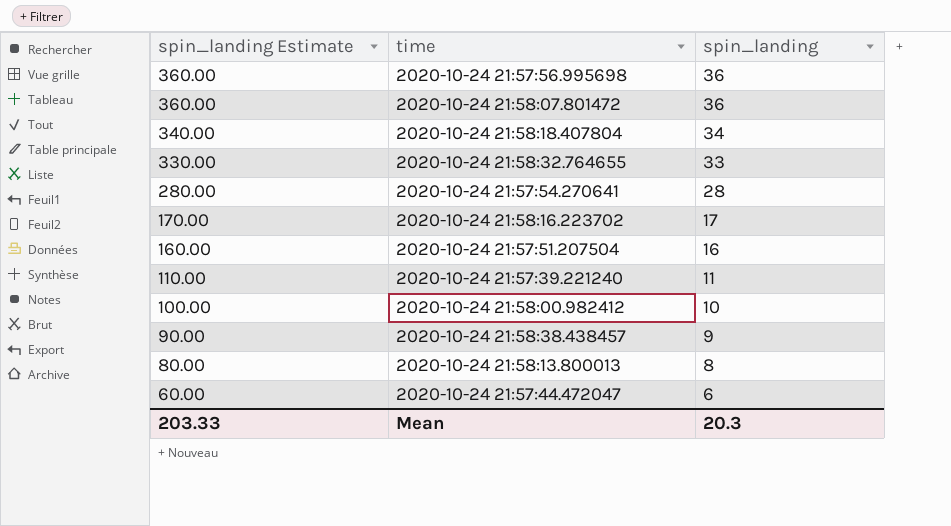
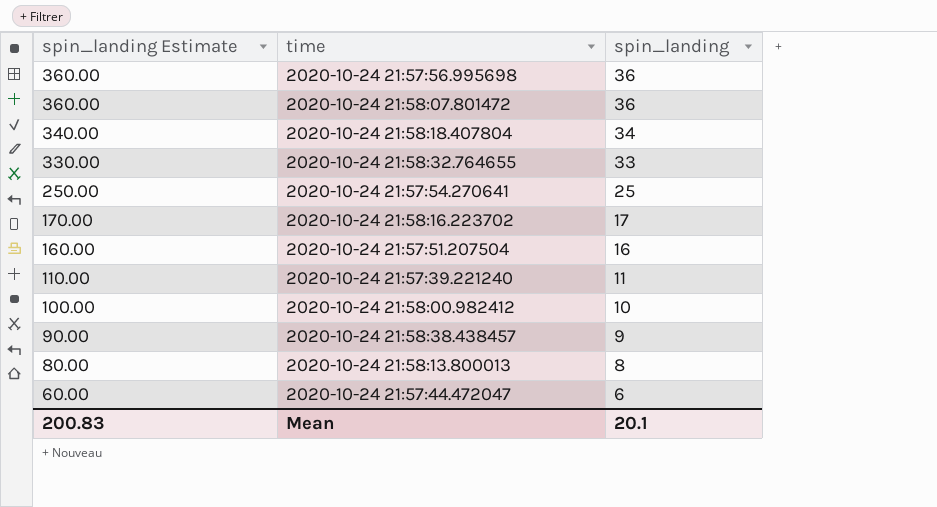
2020-10-24 21:57:54.270641 | spin_landing Estimate: 280.00 -> 250.00
2020-10-24 21:57:54.270641 | spin_landing: 28 -> 25
Mean | spin_landing Estimate: 203.33 -> 200.83
Mean | spin_landing: 20.3 -> 20.1

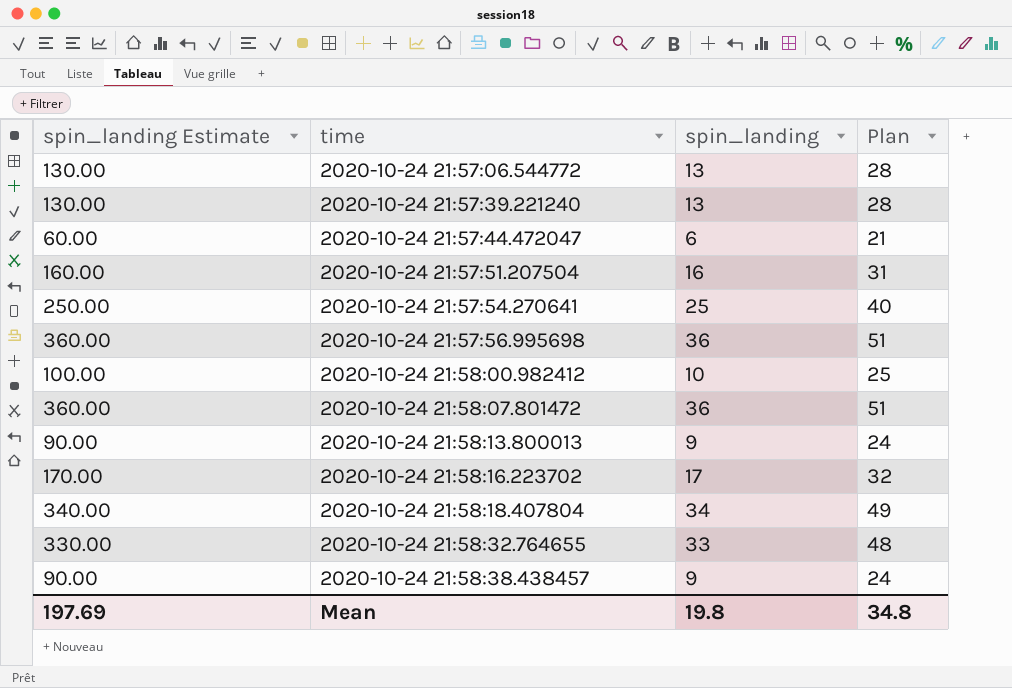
row order: spin_landing Estimate descending -> time ascending
column Plan | formula: none -> [spin_landing] + 15
row 2020-10-24 21:57:06.544772: none -> 130.00 | 13 | 28
2020-10-24 21:57:39.221240 | spin_landing Estimate: 110.00 -> 130.00
2020-10-24 21:57:39.221240 | spin_landing: 11 -> 13
2020-10-24 21:58:13.800013 | spin_landing Estimate: 80.00 -> 90.00
2020-10-24 21:58:13.800013 | spin_landing: 8 -> 9
Mean | spin_landing Estimate: 200.83 -> 197.69
Mean | spin_landing: 20.1 -> 19.8

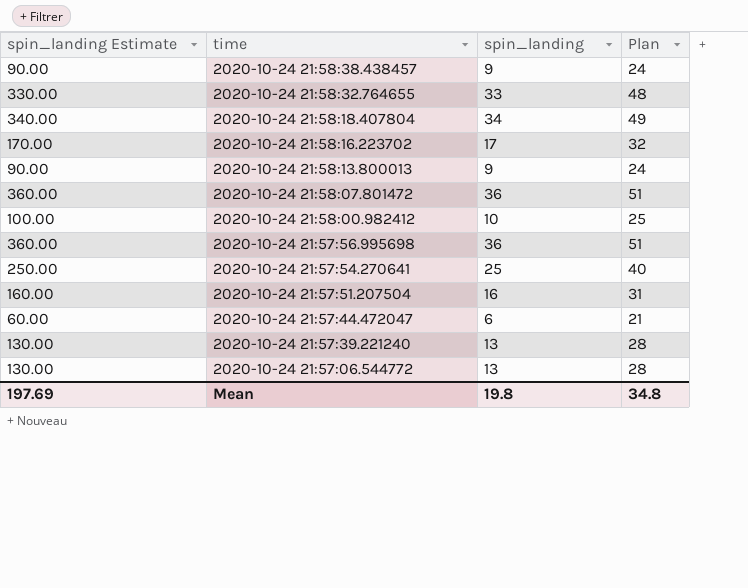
row order: time ascending -> time descending

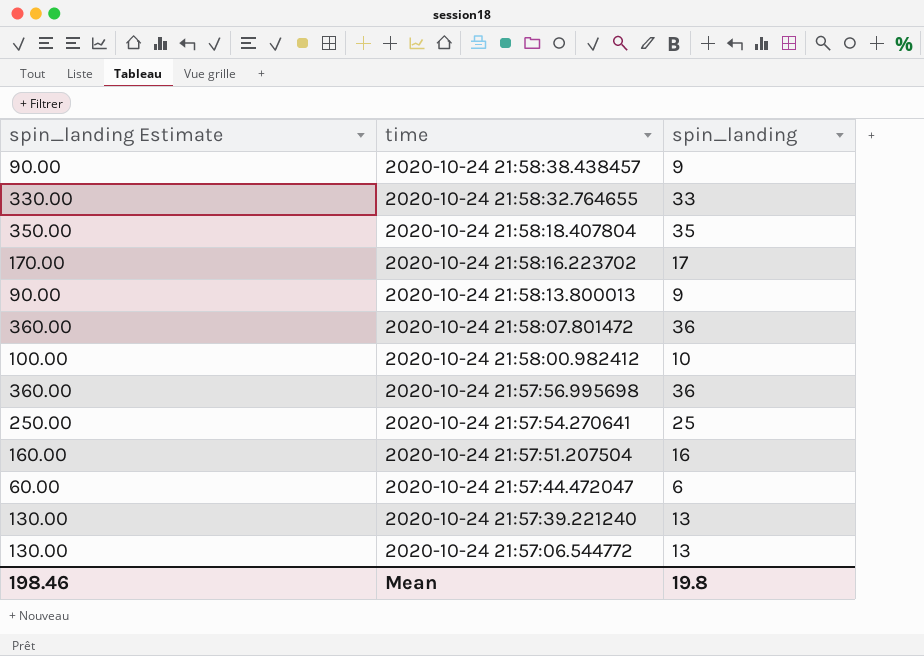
column Plan | formula: [spin_landing] + 15 -> none
2020-10-24 21:58:18.407804 | spin_landing Estimate: 340.00 -> 350.00
2020-10-24 21:58:18.407804 | spin_landing: 34 -> 35
Mean | spin_landing Estimate: 197.69 -> 198.46

